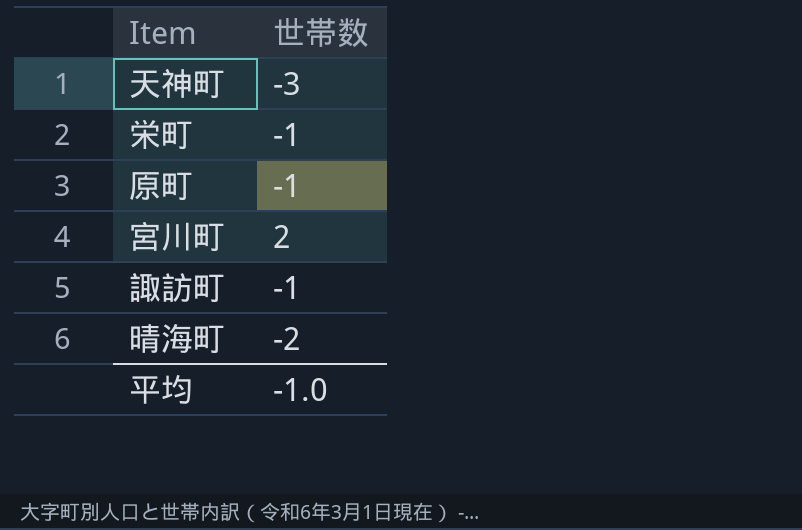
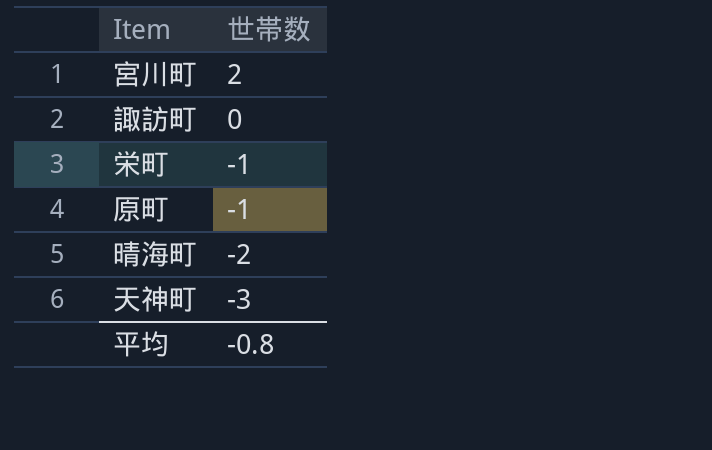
row order: none -> 世帯数 descending
諏訪町 | 世帯数: -1 -> 0
平均 | 世帯数: -1.0 -> -0.8

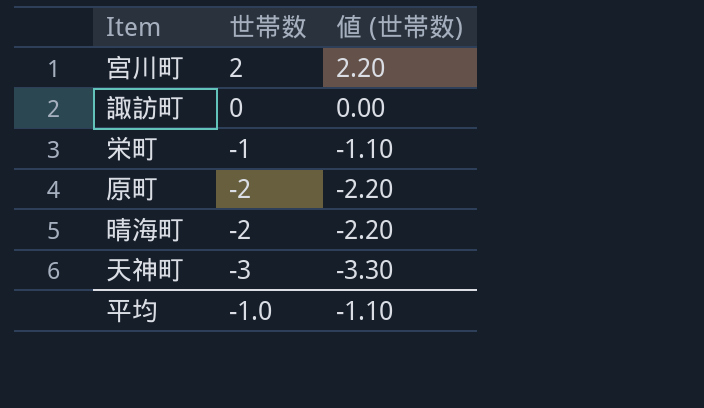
column 値 (世帯数) | formula: none -> [世帯数] * 1.1
原町 | 世帯数: -1 -> -2
平均 | 世帯数: -0.8 -> -1.0

